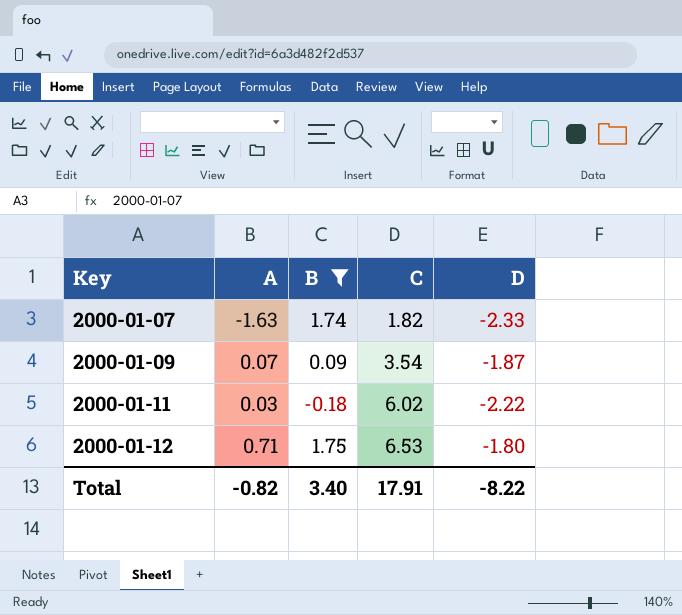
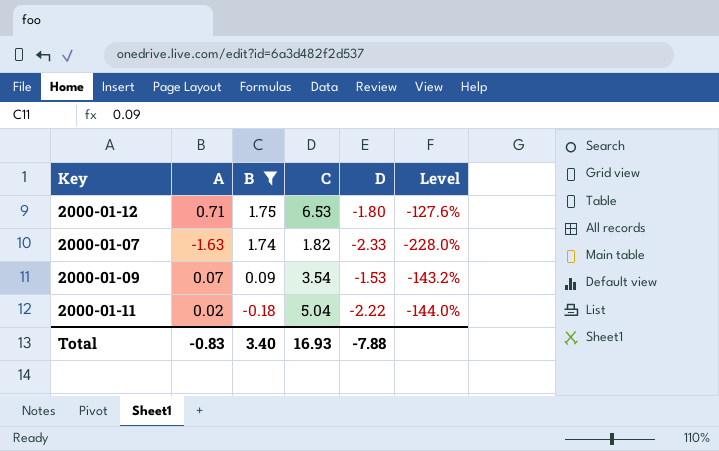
row order: Key ascending -> B descending
column Level | formula: none -> ([D] - [C]) / [C]
2000-01-09 | D: -1.87 -> -1.53
2000-01-11 | A: 0.03 -> 0.02
2000-01-11 | C: 6.02 -> 5.04
Total | A: -0.82 -> -0.83
Total | C: 17.91 -> 16.93
Total | D: -8.22 -> -7.88

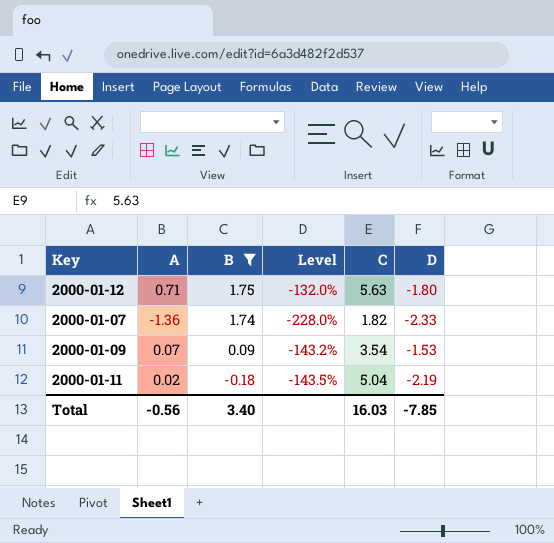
column Level | position: 6 -> 4
2000-01-12 | Level: -127.6% -> -132.0%
2000-01-12 | C: 6.53 -> 5.63
2000-01-07 | A: -1.63 -> -1.36
2000-01-11 | Level: -144.0% -> -143.5%
2000-01-11 | D: -2.22 -> -2.19
Total | A: -0.83 -> -0.56
Total | C: 16.93 -> 16.03
Total | D: -7.88 -> -7.85

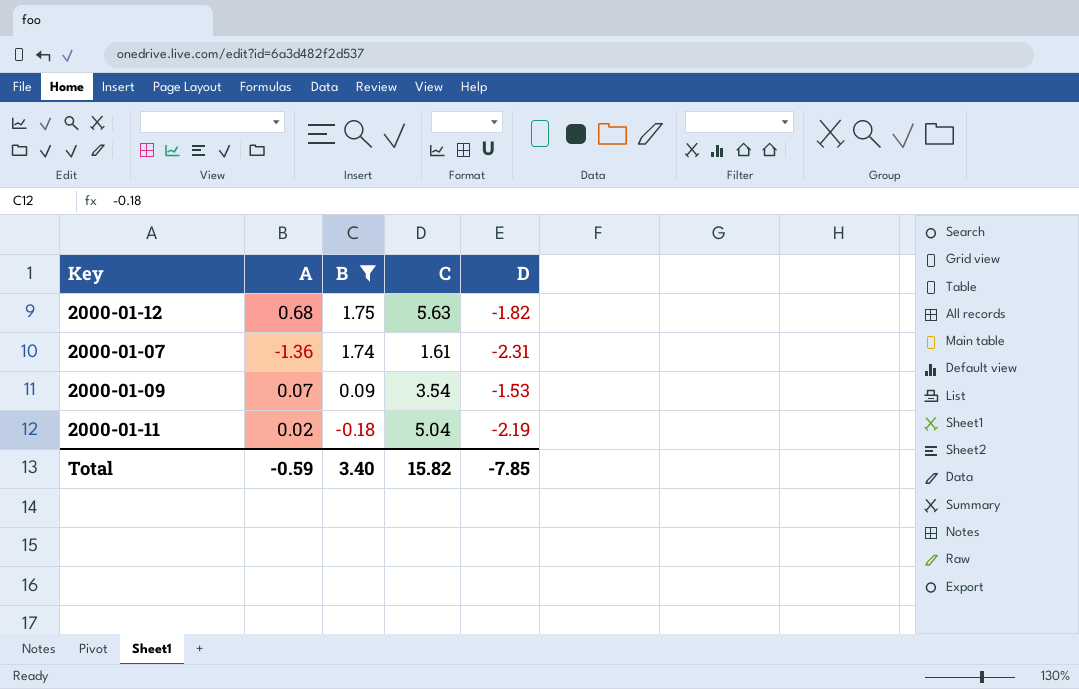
column Level | formula: ([D] - [C]) / [C] -> none
2000-01-12 | A: 0.71 -> 0.68
2000-01-12 | D: -1.80 -> -1.82
2000-01-07 | C: 1.82 -> 1.61
2000-01-07 | D: -2.33 -> -2.31
Total | A: -0.56 -> -0.59
Total | C: 16.03 -> 15.82

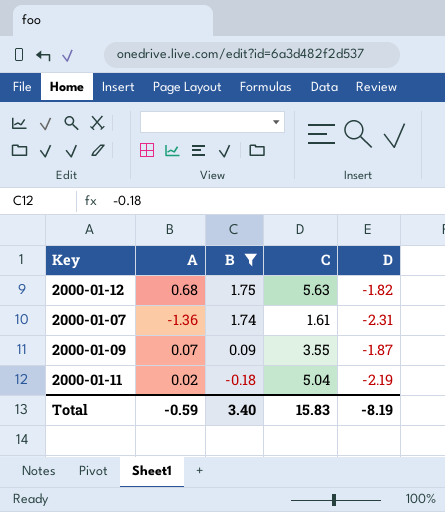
2000-01-09 | C: 3.54 -> 3.55
2000-01-09 | D: -1.53 -> -1.87
Total | C: 15.82 -> 15.83
Total | D: -7.85 -> -8.19

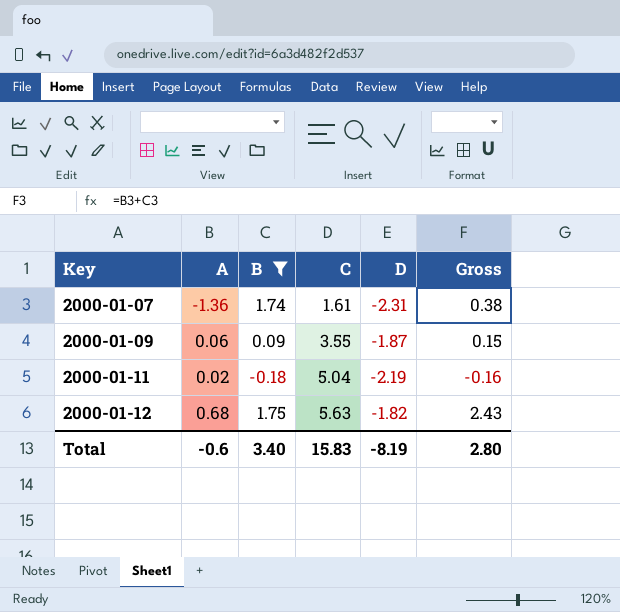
row order: B descending -> Key ascending
column Gross | formula: none -> [A] + [B]
2000-01-09 | A: 0.07 -> 0.06
Total | A: -0.59 -> -0.6

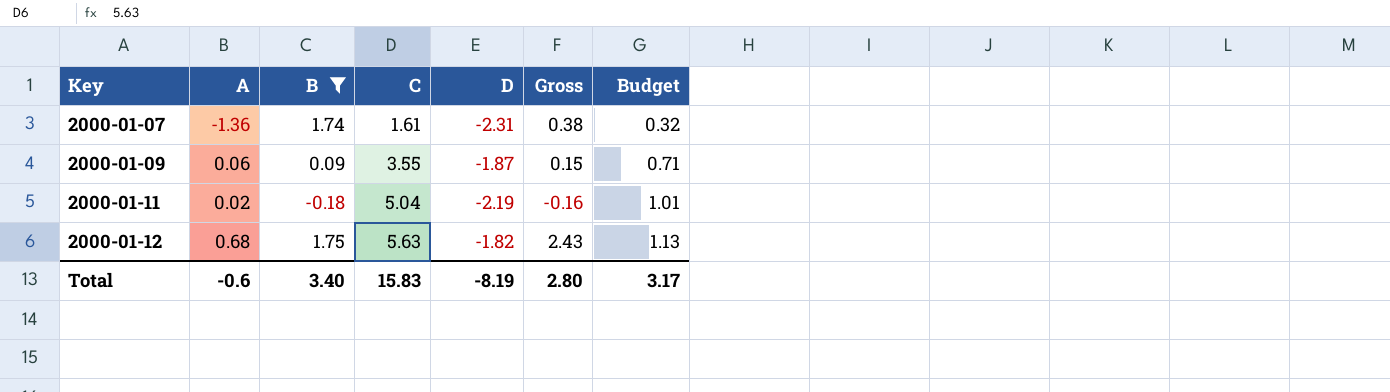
column Budget | formula: none -> [C] * 0.2

